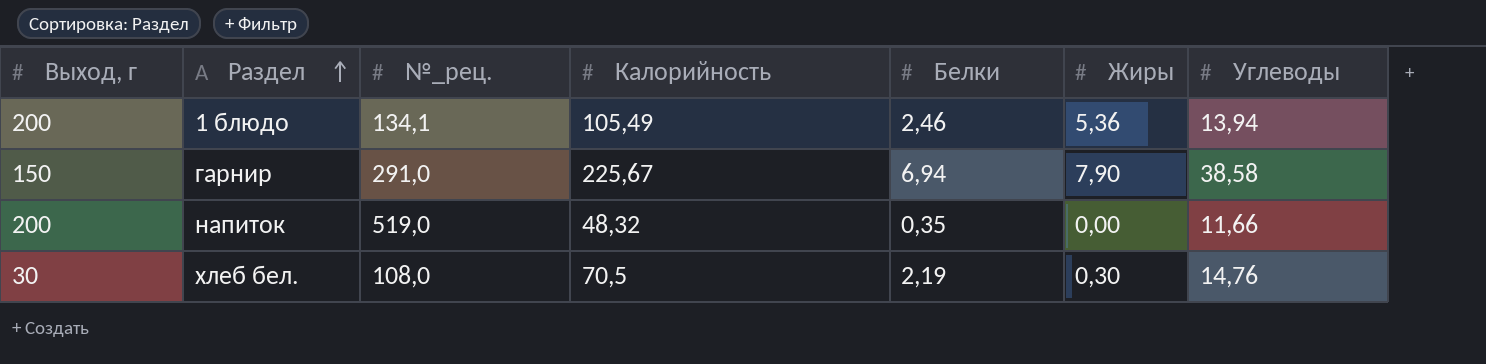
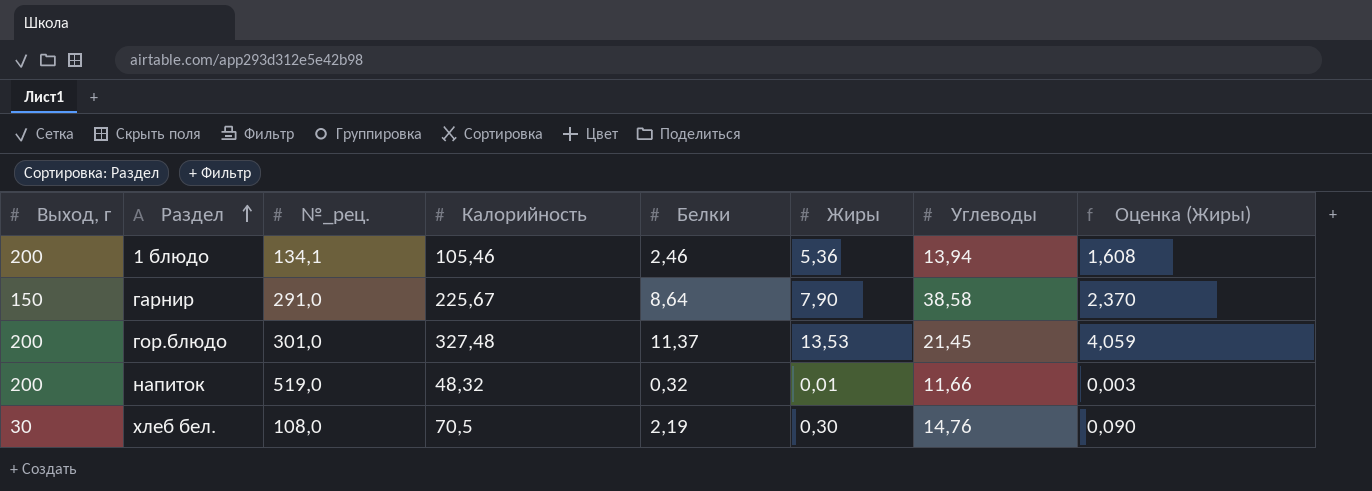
column Оценка (Жиры) | formula: none -> [Жиры] * 0,3
1 блюдо | Калорийность: 105,49 -> 105,46
гарнир | Белки: 6,94 -> 8,64
row гор.блюдо: none -> 200 | 301,0 | 327,48 | 11,37 | 13,53 | 21,45 | 4,059
напиток | Белки: 0,35 -> 0,32
напиток | Жиры: 0,00 -> 0,01

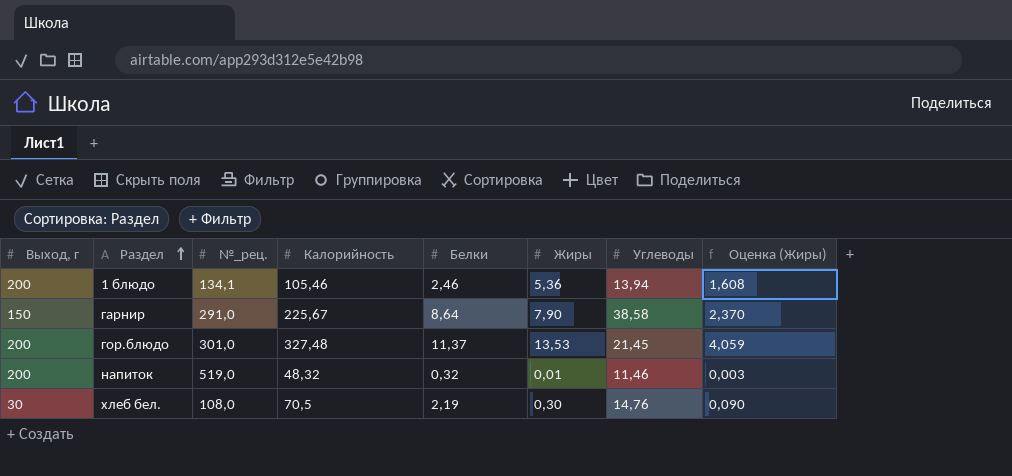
напиток | Углеводы: 11,66 -> 11,46

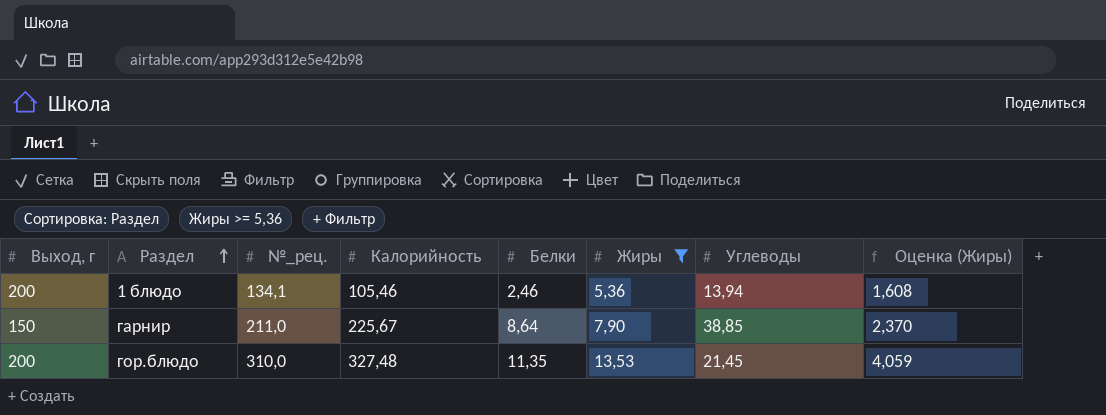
filter: none -> Жиры >= 5,36
гарнир | №_рец.: 291,0 -> 211,0
гарнир | Углеводы: 38,58 -> 38,85
гор.блюдо | №_рец.: 301,0 -> 310,0
гор.блюдо | Белки: 11,37 -> 11,35

